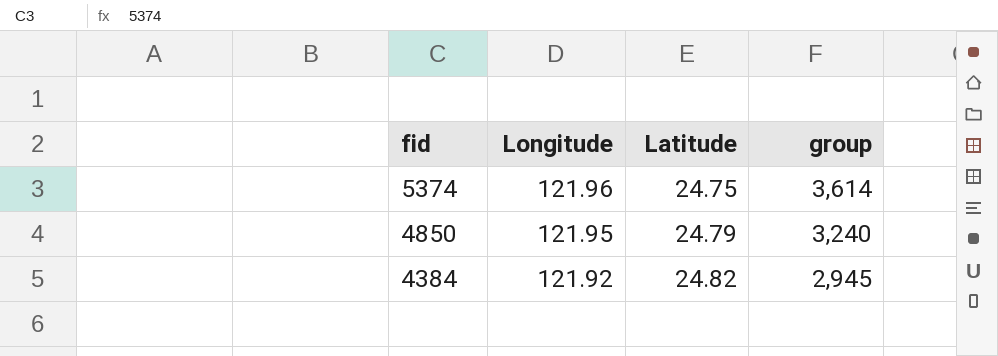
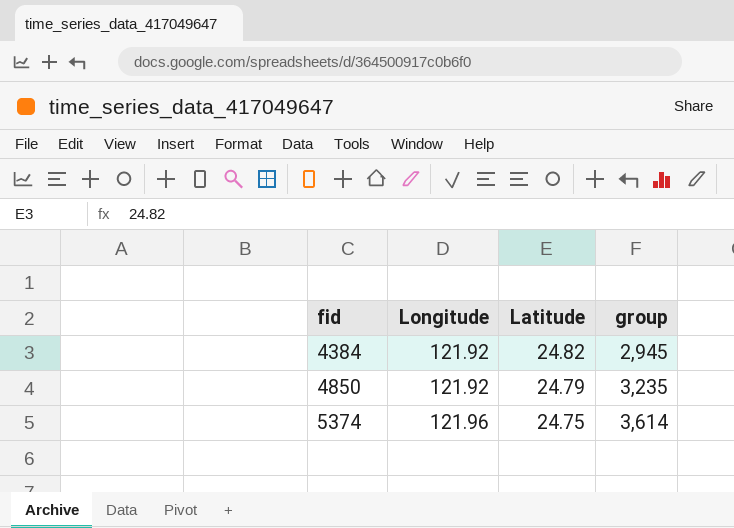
row order: fid descending -> fid ascending
4850 | Longitude: 121.95 -> 121.92
4850 | group: 3,240 -> 3,235

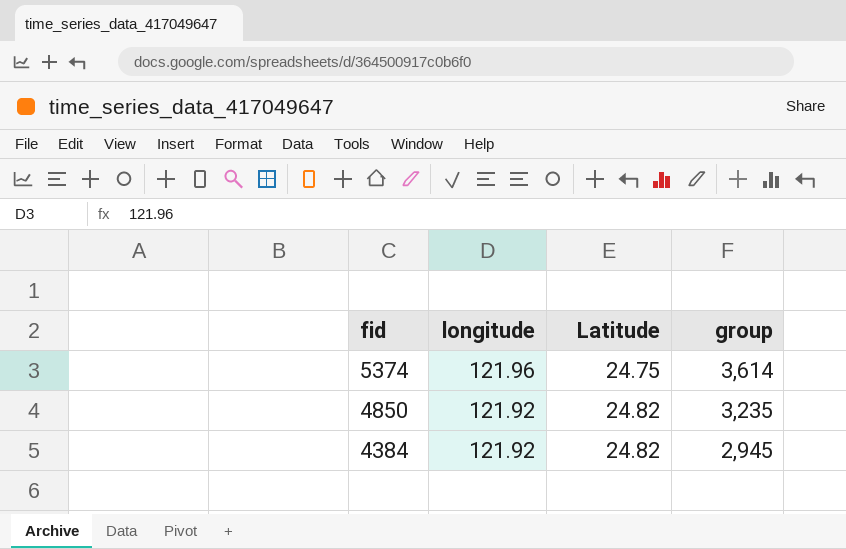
row order: fid ascending -> fid descending
column name: Longitude -> longitude
4850 | Latitude: 24.79 -> 24.82

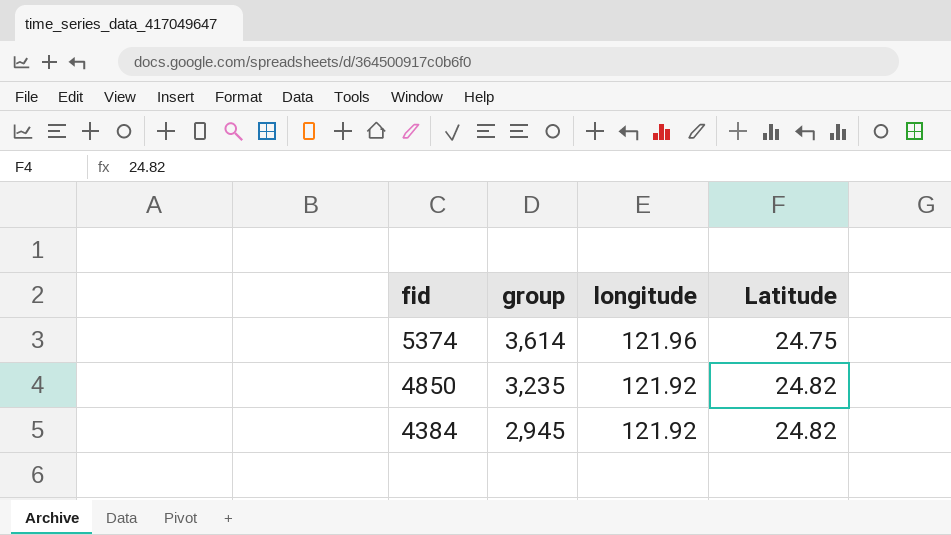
column group | position: 4 -> 2

